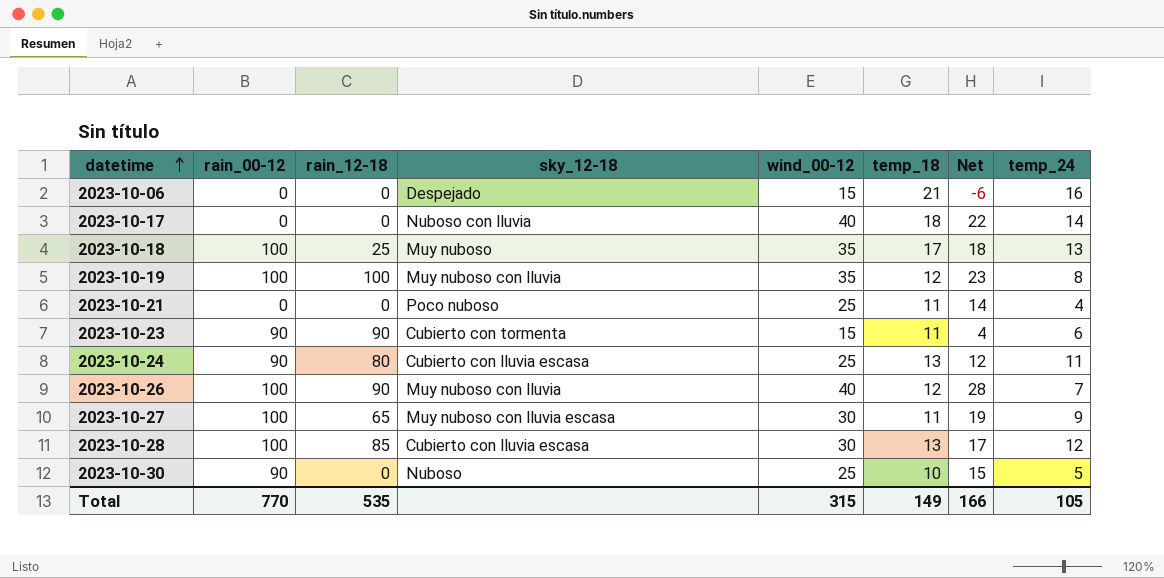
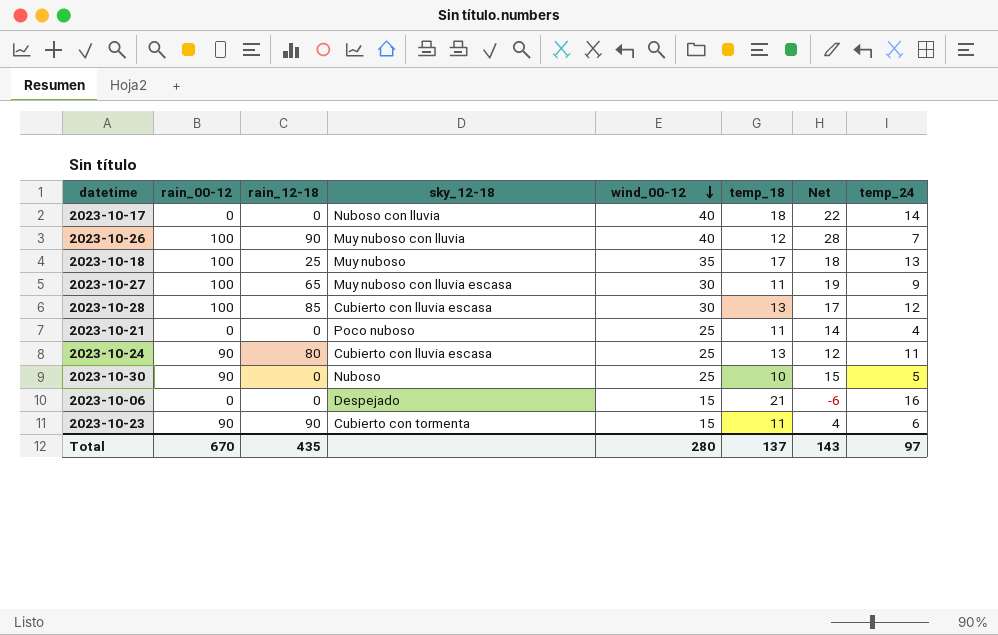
row order: datetime ascending -> wind_00-12 descending
row 2023-10-19: 100 | 100 | Muy nuboso con lluvia | 35 | 12 | 23 | 8 -> none
Total | rain_00-12: 770 -> 670
Total | rain_12-18: 535 -> 435
Total | wind_00-12: 315 -> 280
Total | temp_18: 149 -> 137
Total | Net: 166 -> 143
Total | temp_24: 105 -> 97

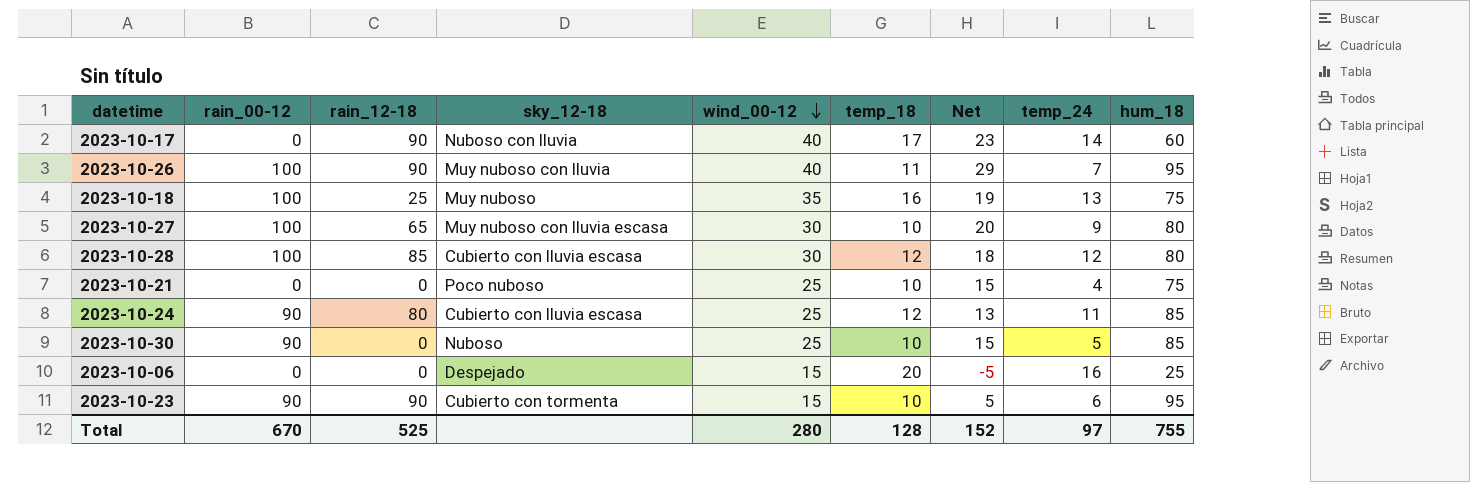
column hum_18 | position: none -> 9
2023-10-17 | rain_12-18: 0 -> 90
2023-10-17 | temp_18: 18 -> 17
2023-10-17 | Net: 22 -> 23
2023-10-26 | temp_18: 12 -> 11
2023-10-26 | Net: 28 -> 29
2023-10-18 | temp_18: 17 -> 16
2023-10-18 | Net: 18 -> 19
2023-10-27 | temp_18: 11 -> 10
2023-10-27 | Net: 19 -> 20
2023-10-28 | temp_18: 13 -> 12
2023-10-28 | Net: 17 -> 18
2023-10-21 | temp_18: 11 -> 10
2023-10-21 | Net: 14 -> 15
2023-10-24 | temp_18: 13 -> 12
2023-10-24 | Net: 12 -> 13
2023-10-06 | temp_18: 21 -> 20
2023-10-06 | Net: -6 -> -5
2023-10-23 | temp_18: 11 -> 10
2023-10-23 | Net: 4 -> 5
Total | rain_12-18: 435 -> 525
Total | temp_18: 137 -> 128
Total | Net: 143 -> 152

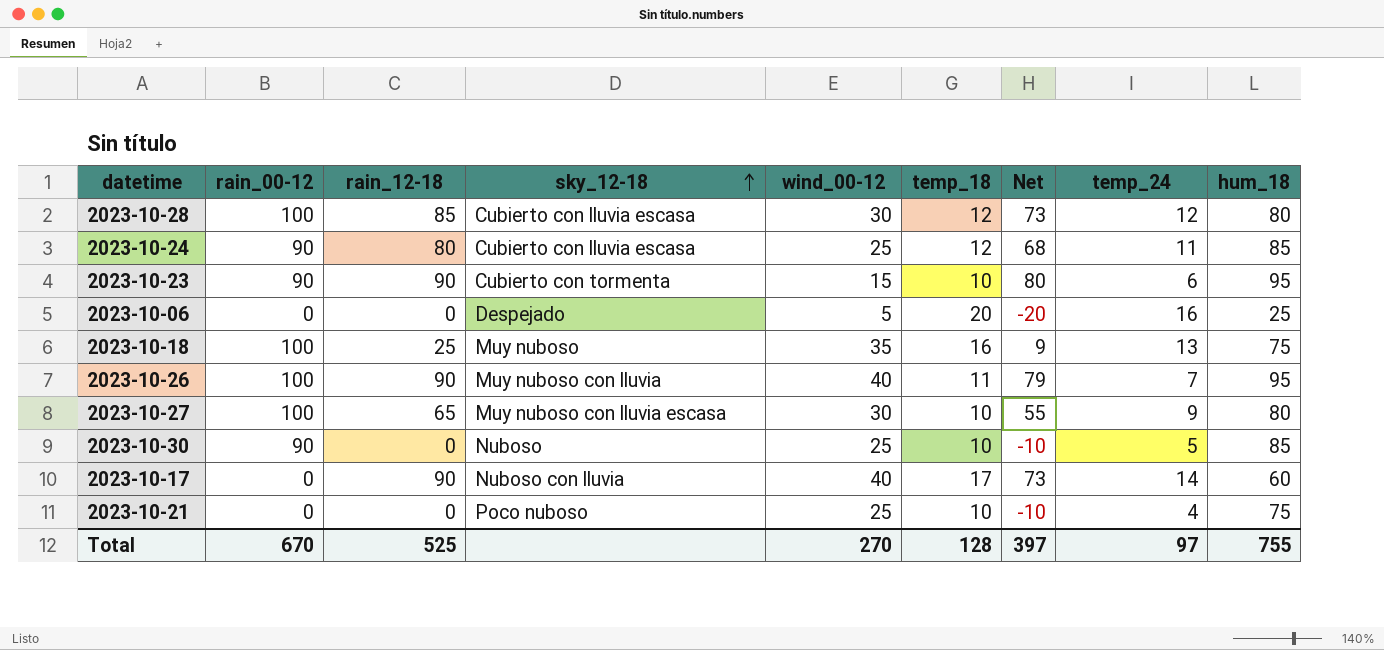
row order: wind_00-12 descending -> sky_12-18 ascending
column Net | formula: [wind_00-12] - [temp_18] -> [rain_12-18] - [temp_18]
2023-10-06 | wind_00-12: 15 -> 5
Total | wind_00-12: 280 -> 270
Total | Net: 152 -> 397

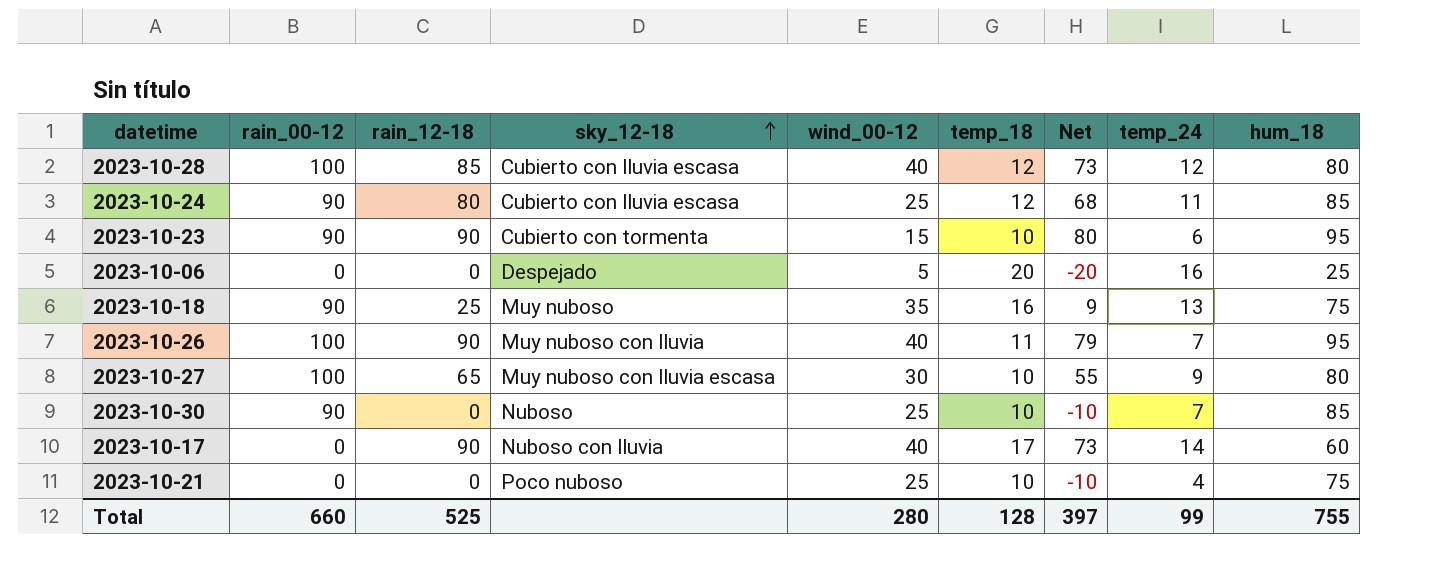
2023-10-28 | wind_00-12: 30 -> 40
2023-10-18 | rain_00-12: 100 -> 90
2023-10-30 | temp_24: 5 -> 7
Total | rain_00-12: 670 -> 660
Total | wind_00-12: 270 -> 280
Total | temp_24: 97 -> 99

